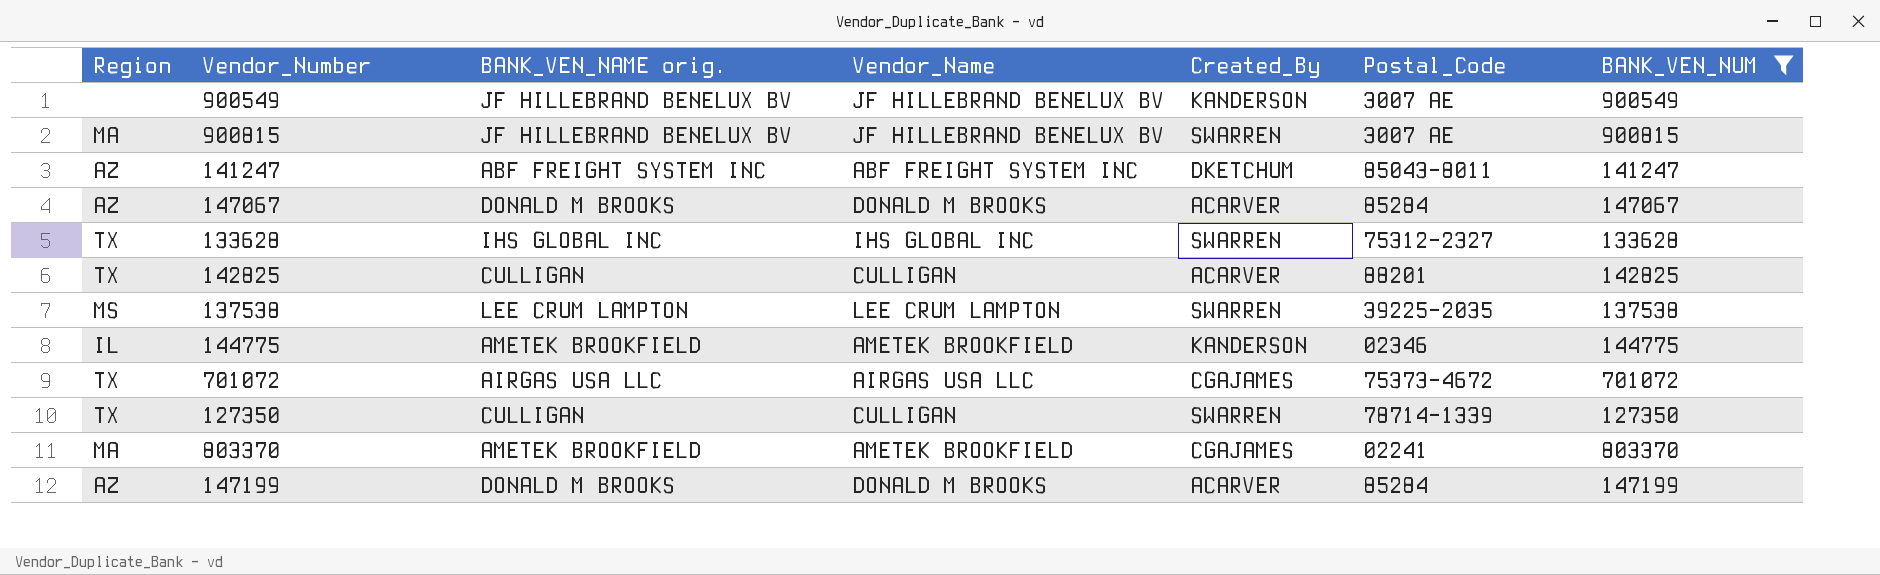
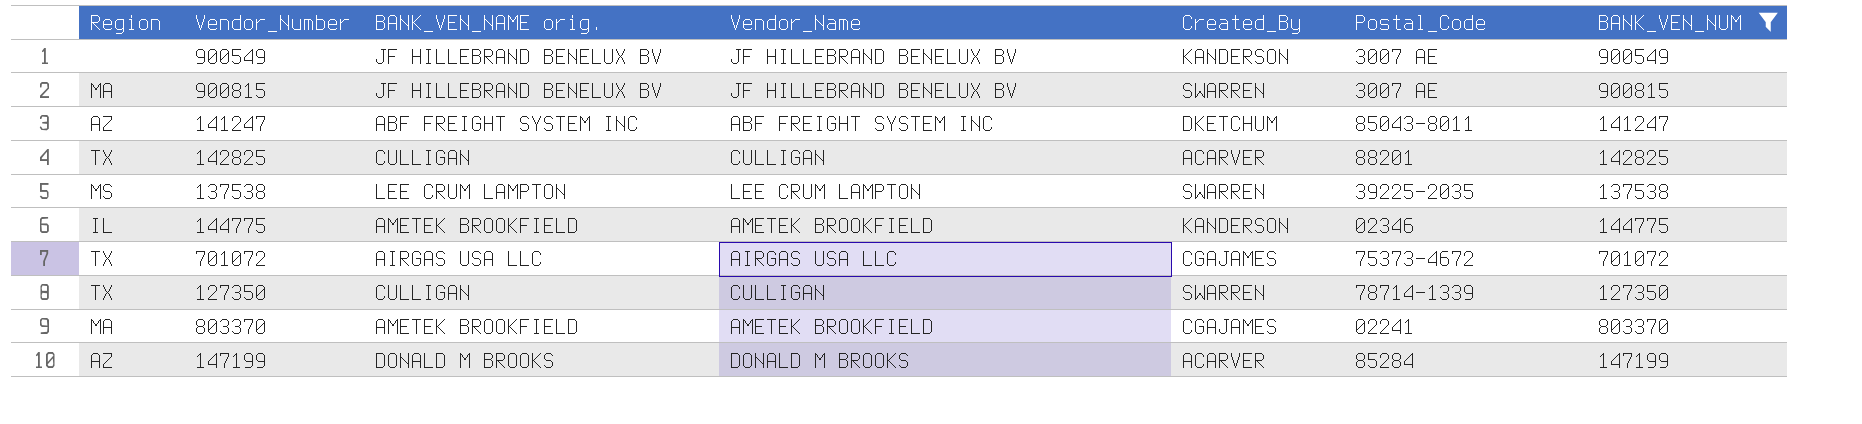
row 147067: AZ | DONALD M BROOKS | DONALD M BROOKS | ACARVER | 85284 | 147067 -> none
row 133628: TX | IHS GLOBAL INC | IHS GLOBAL INC | SWARREN | 75312-2327 | 133628 -> none

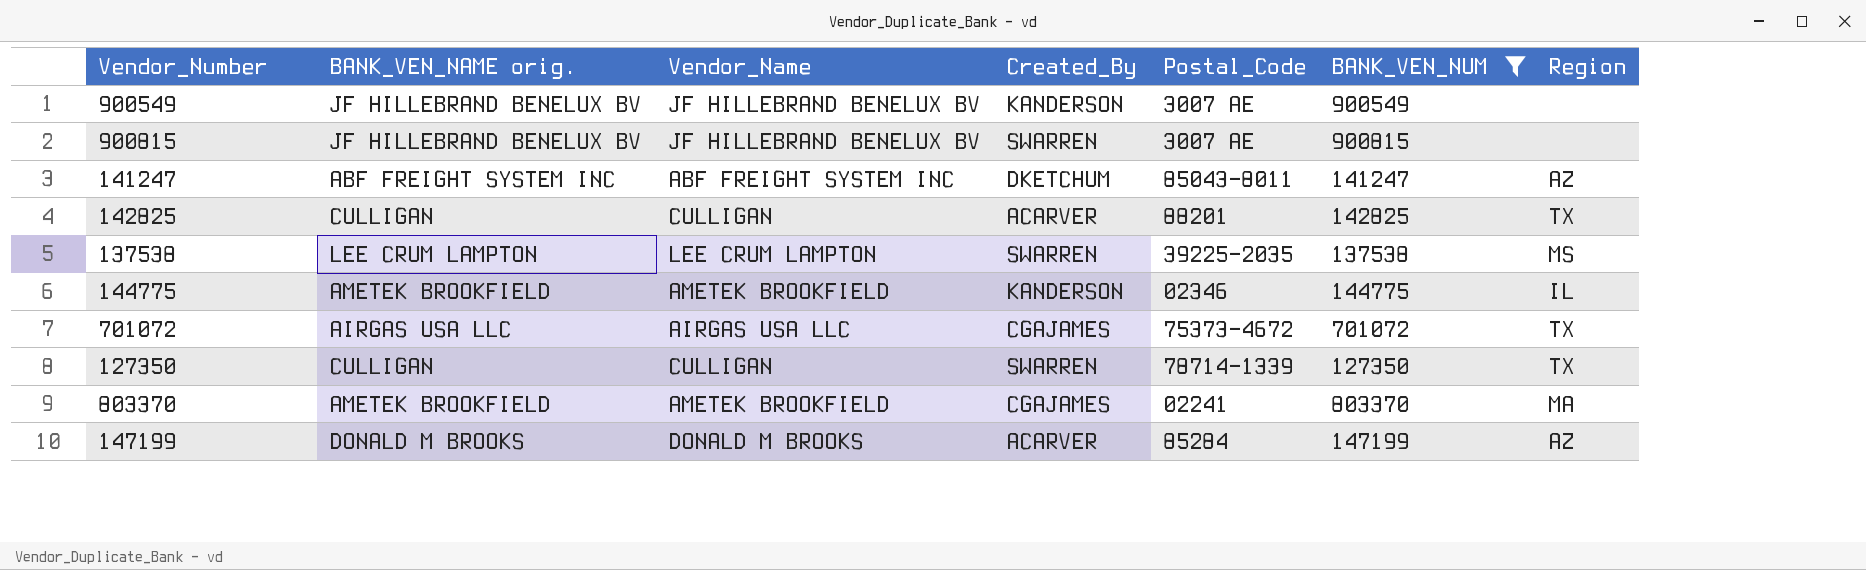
column Region | position: 1 -> 7
900815 | Region: MA -> none

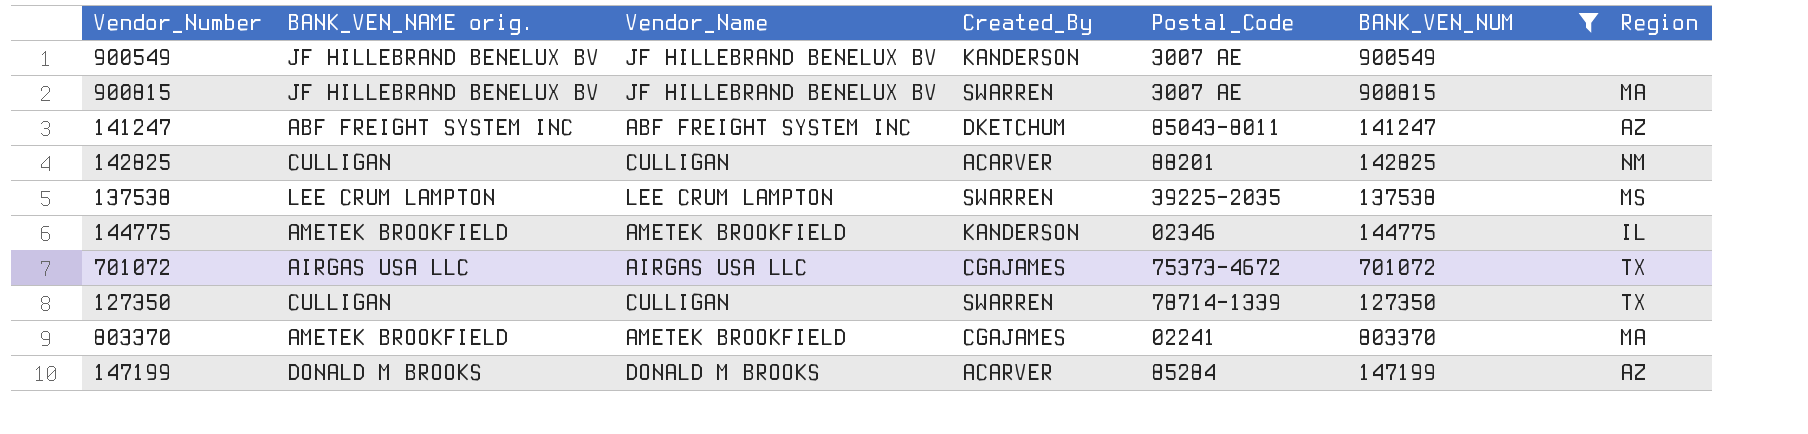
900815 | Region: none -> MA
142825 | Region: TX -> NM

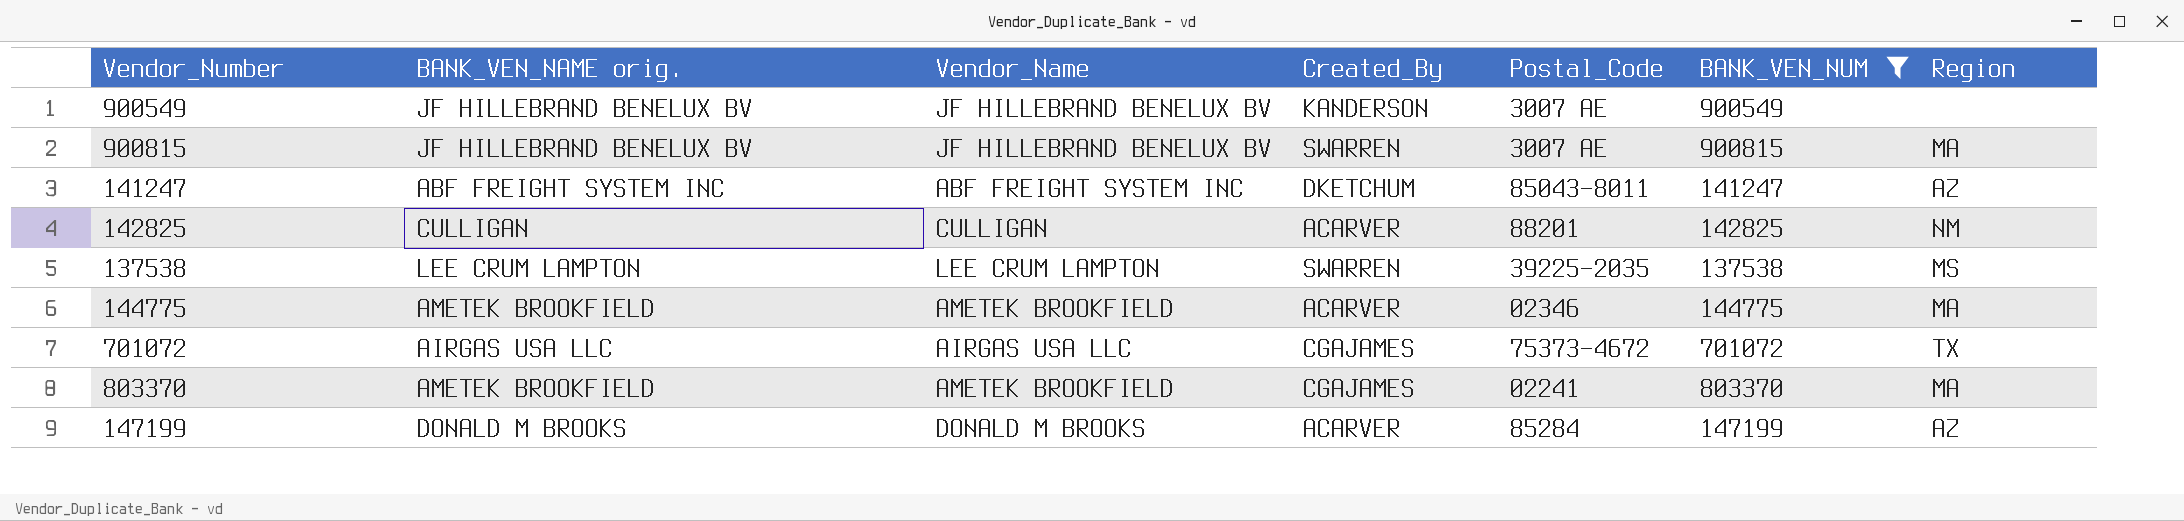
row 127350: CULLIGAN | CULLIGAN | SWARREN | 78714-1339 | 127350 | TX -> none
144775 | Created_By: KANDERSON -> ACARVER
144775 | Region: IL -> MA

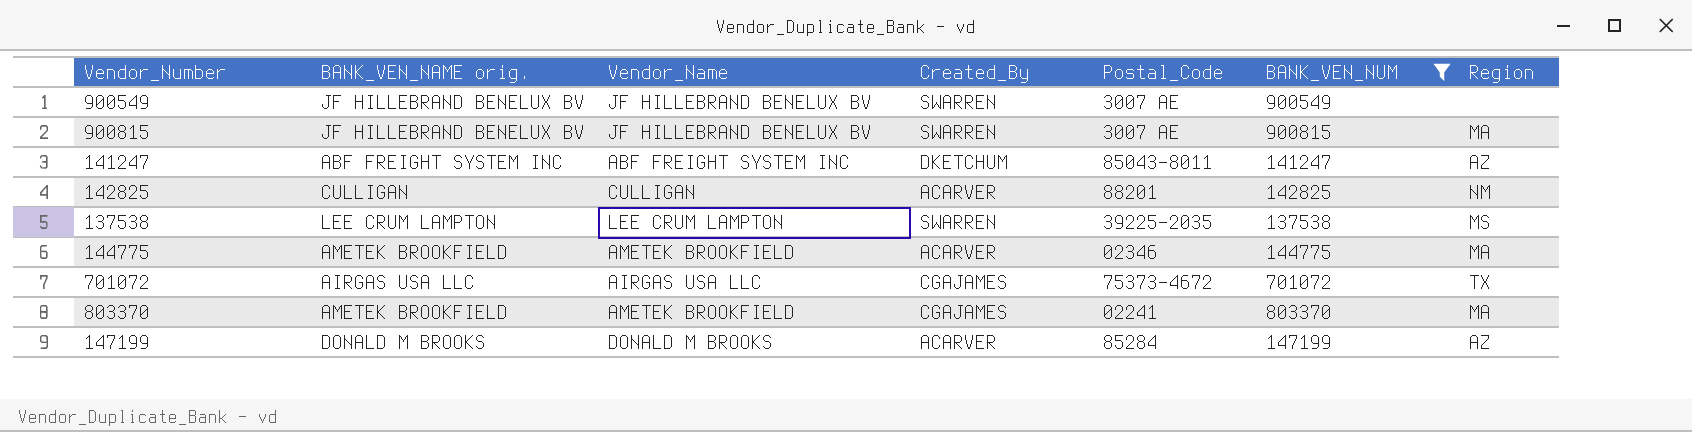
900549 | Created_By: KANDERSON -> SWARREN

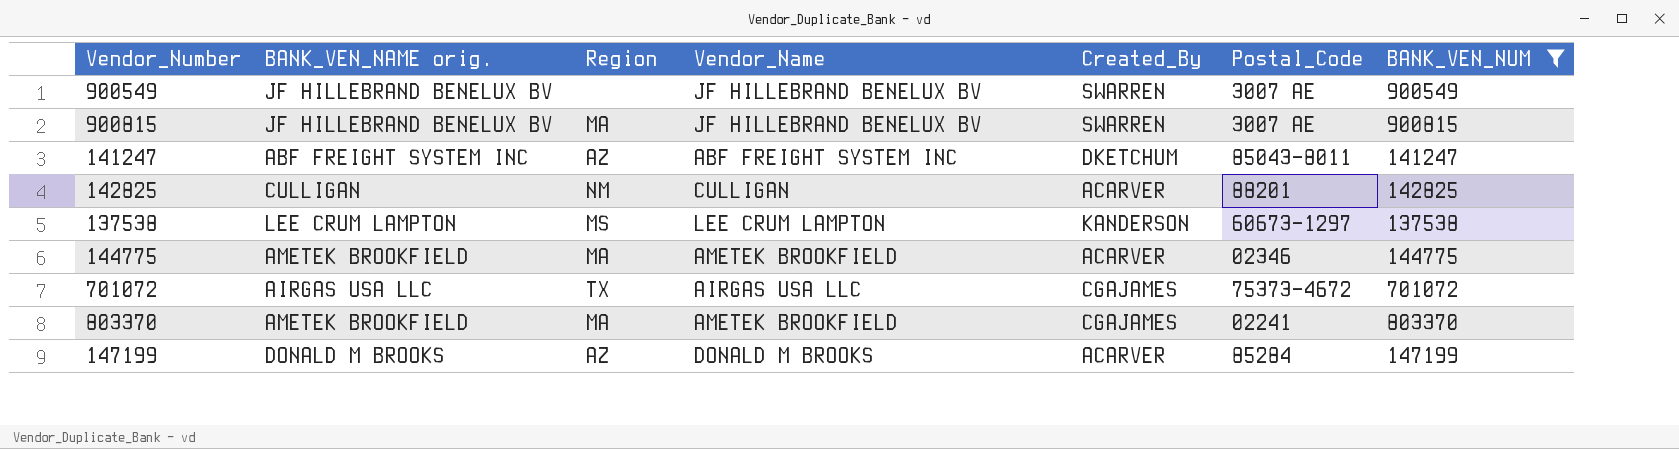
column Region | position: 7 -> 3
137538 | Created_By: SWARREN -> KANDERSON
137538 | Postal_Code: 39225-2035 -> 60673-1297

